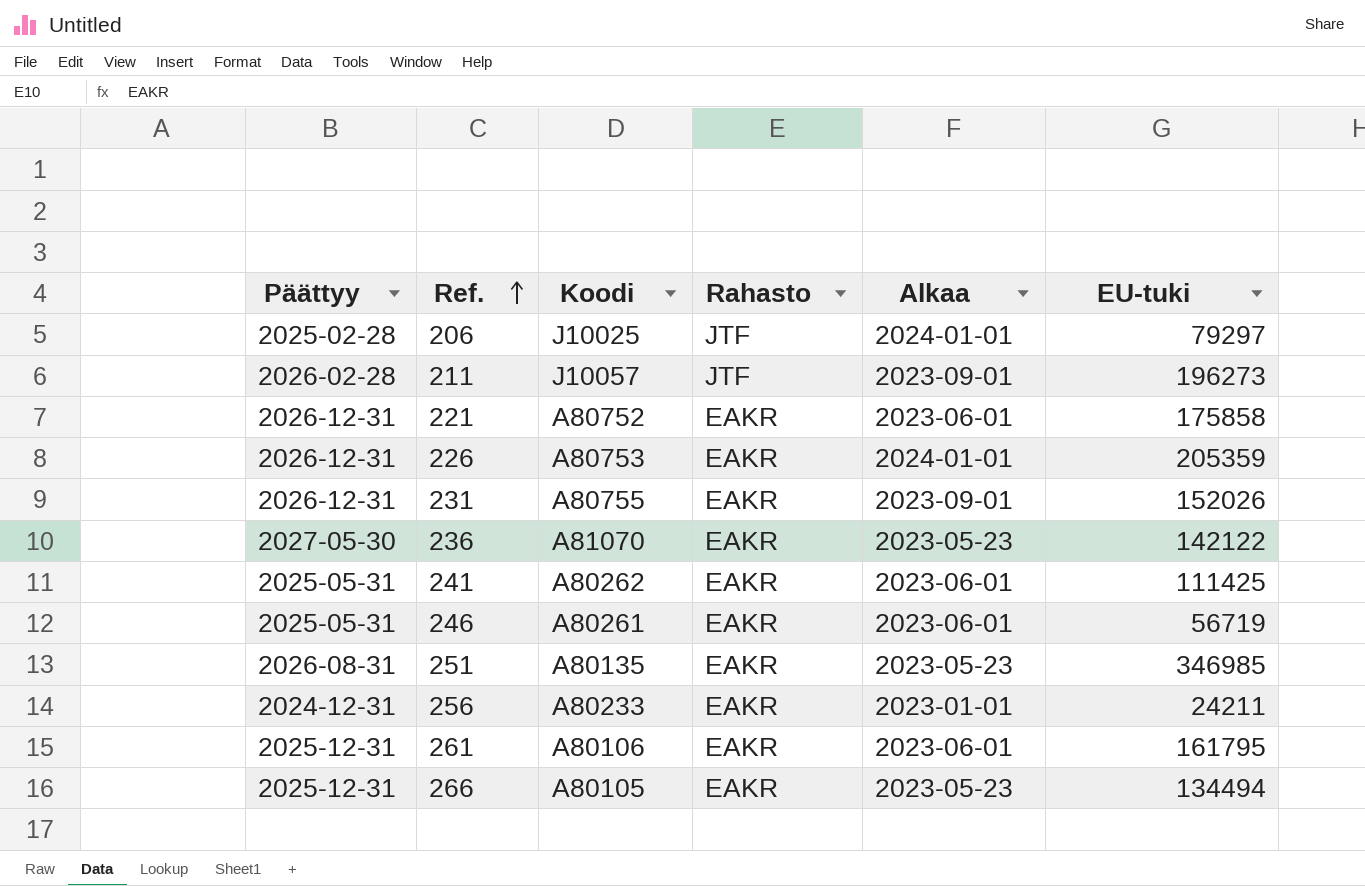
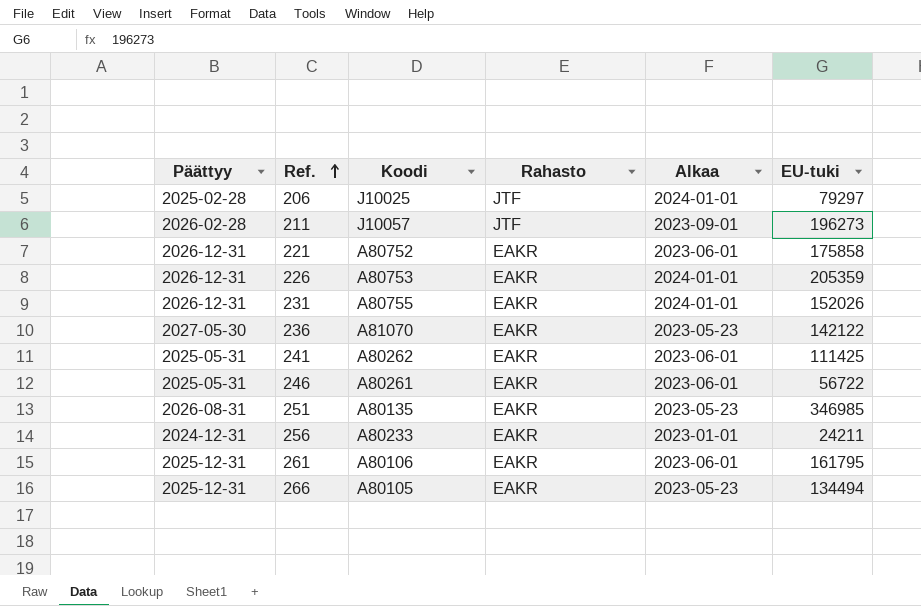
231 | Alkaa: 2023-09-01 -> 2024-01-01
246 | EU-tuki: 56719 -> 56722

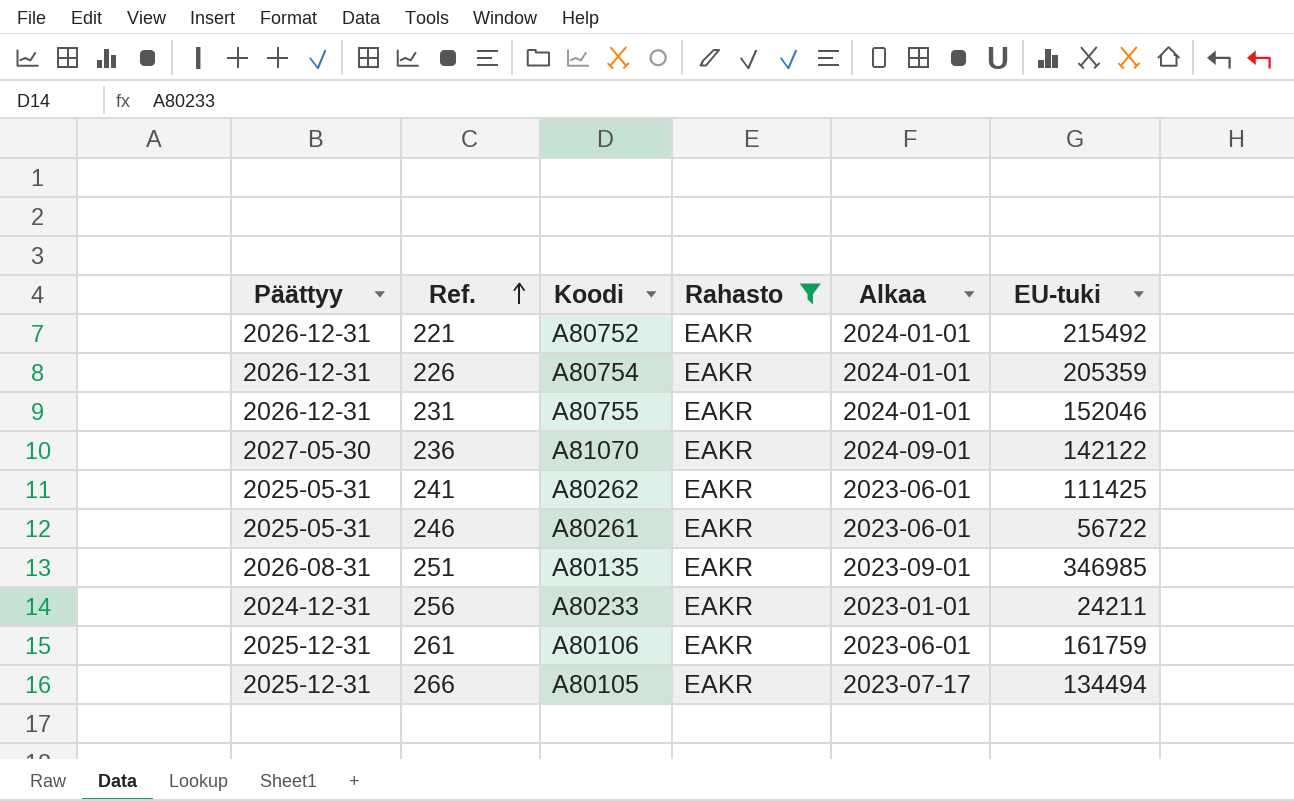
filter: none -> Rahasto = EAKR
221 | Alkaa: 2023-06-01 -> 2024-01-01
221 | EU-tuki: 175858 -> 215492
226 | Koodi: A80753 -> A80754
231 | EU-tuki: 152026 -> 152046
236 | Alkaa: 2023-05-23 -> 2024-09-01
251 | Alkaa: 2023-05-23 -> 2023-09-01
261 | EU-tuki: 161795 -> 161759
266 | Alkaa: 2023-05-23 -> 2023-07-17

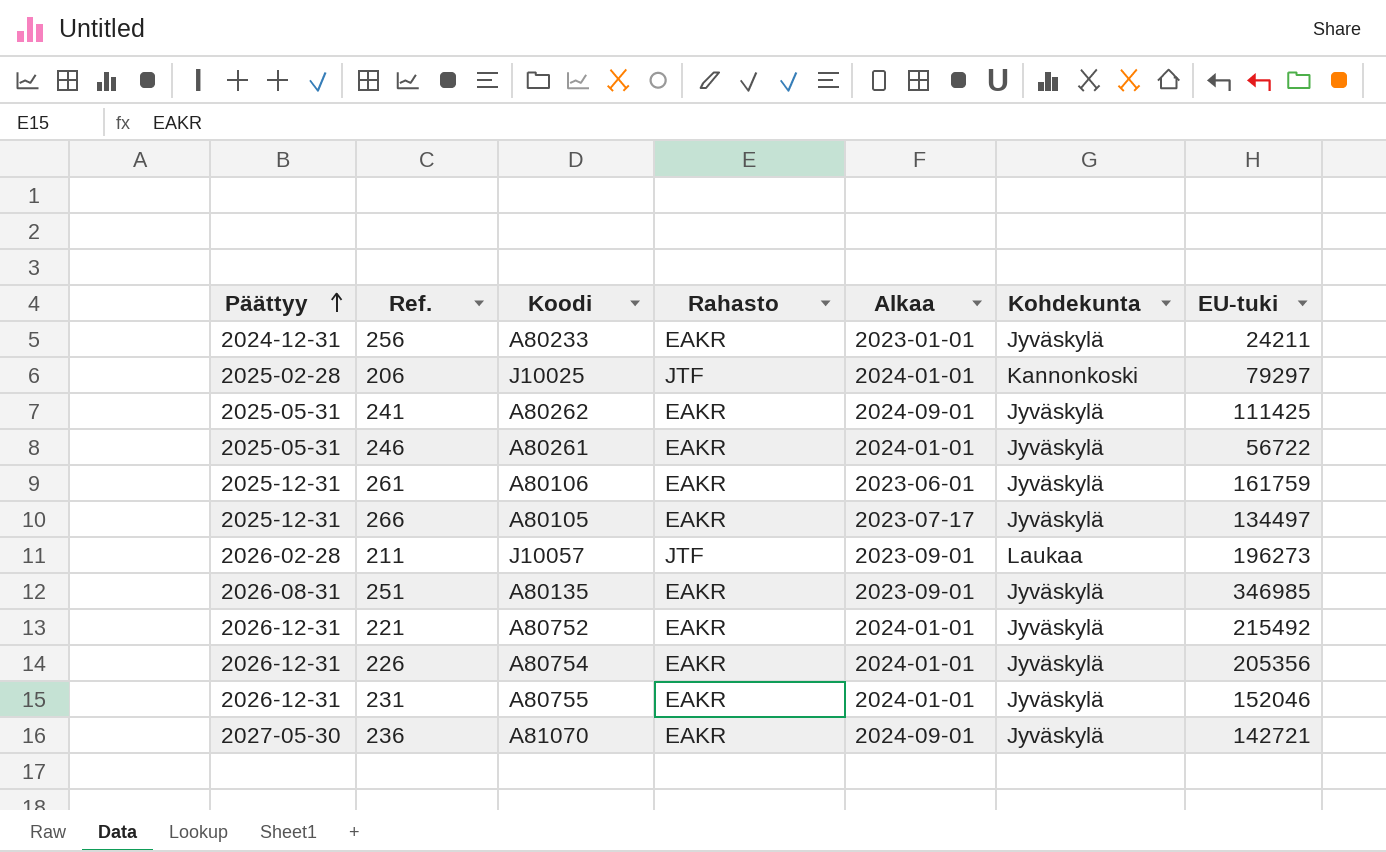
filter: Rahasto = EAKR -> none
row order: Ref. ascending -> Päättyy ascending
column Kohdekunta | position: none -> 6
241 | Alkaa: 2023-06-01 -> 2024-09-01
246 | Alkaa: 2023-06-01 -> 2024-01-01
266 | EU-tuki: 134494 -> 134497
226 | EU-tuki: 205359 -> 205356
236 | EU-tuki: 142122 -> 142721

